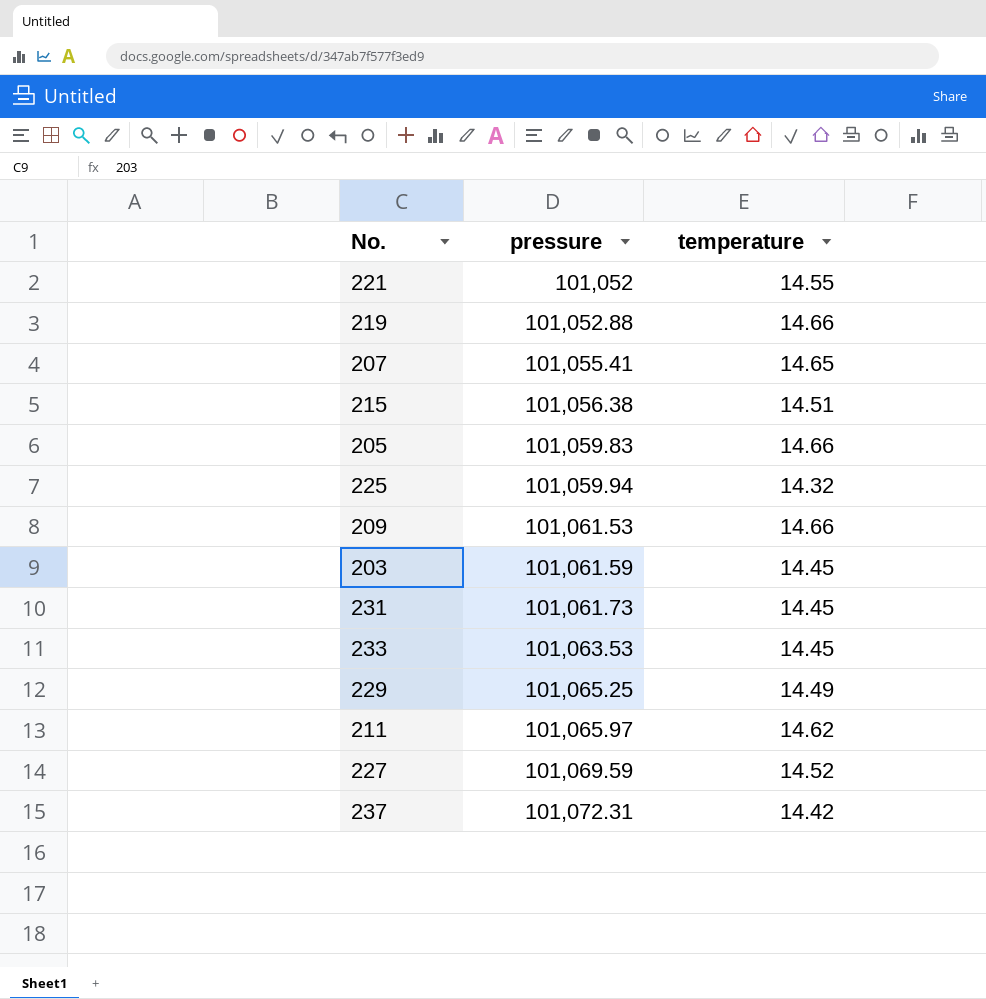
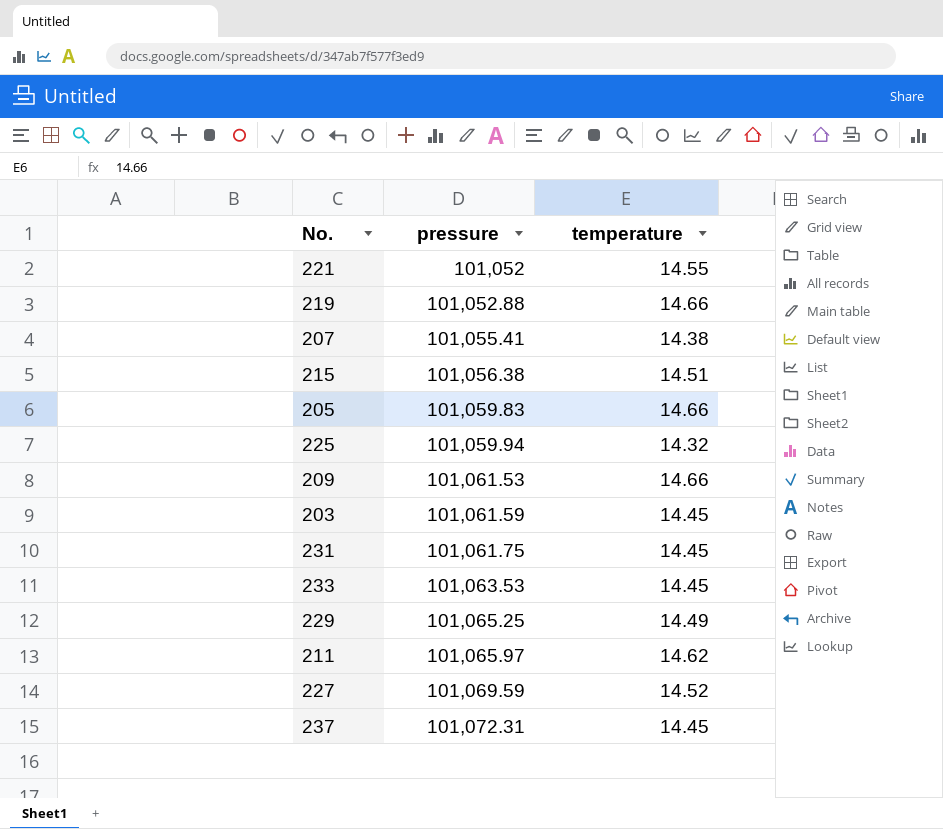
207 | temperature: 14.65 -> 14.38
231 | pressure: 101,061.73 -> 101,061.75
237 | temperature: 14.42 -> 14.45

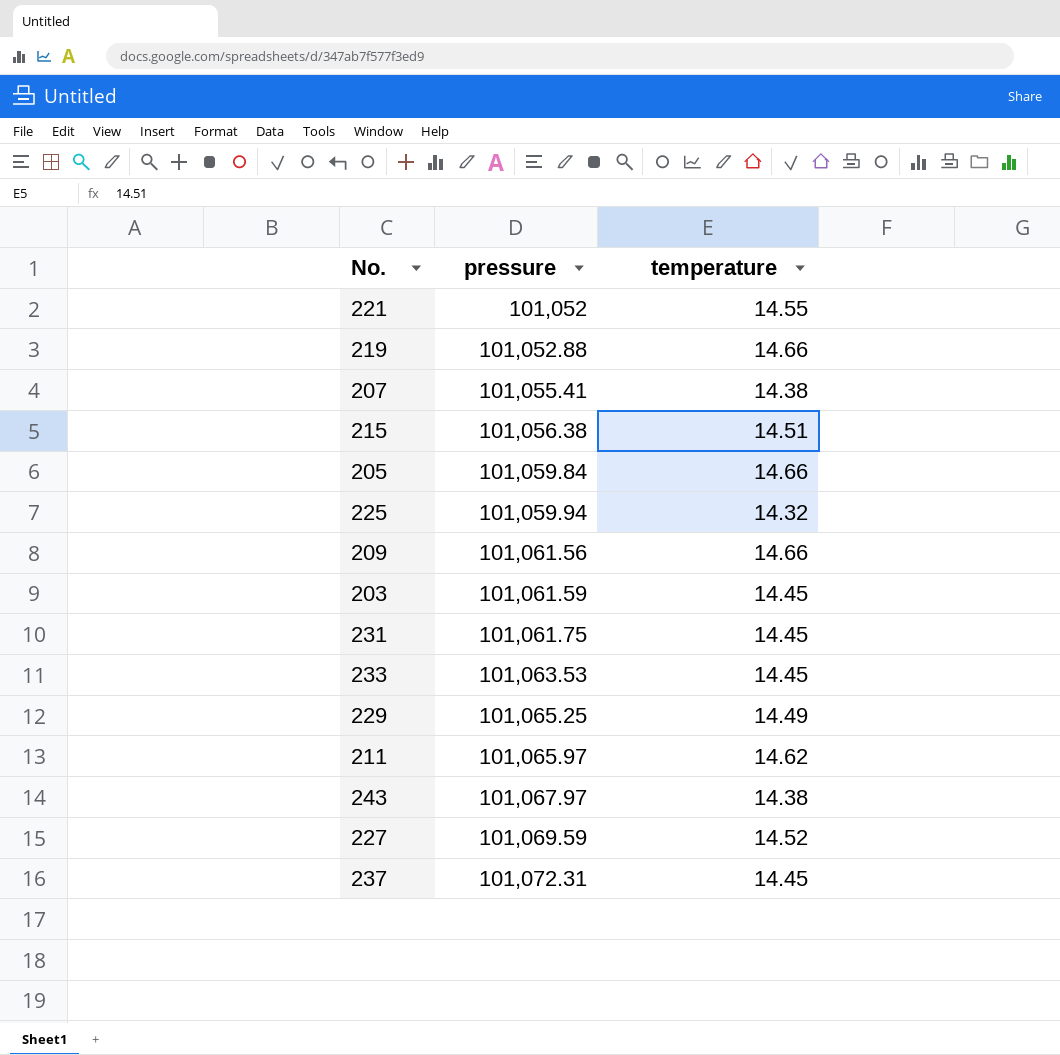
205 | pressure: 101,059.83 -> 101,059.84
209 | pressure: 101,061.53 -> 101,061.56
row 243: none -> 101,067.97 | 14.38

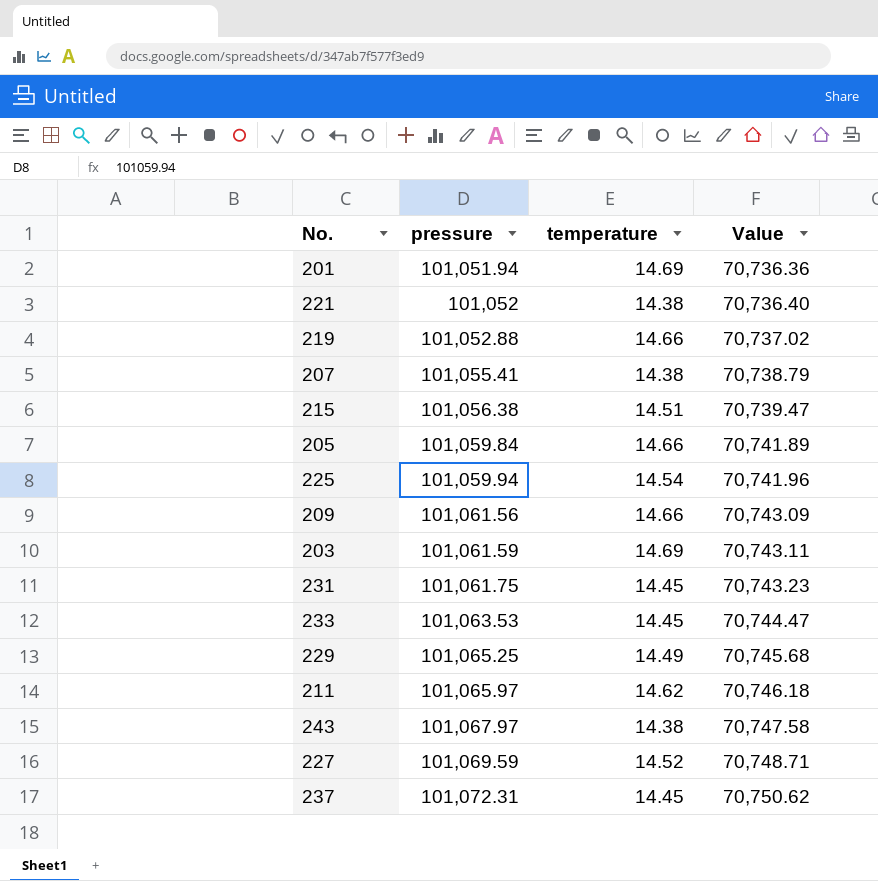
column Value | formula: none -> [pressure] * 0.7
row 201: none -> 101,051.94 | 14.69 | 70,736.36
221 | temperature: 14.55 -> 14.38
225 | temperature: 14.32 -> 14.54
203 | temperature: 14.45 -> 14.69

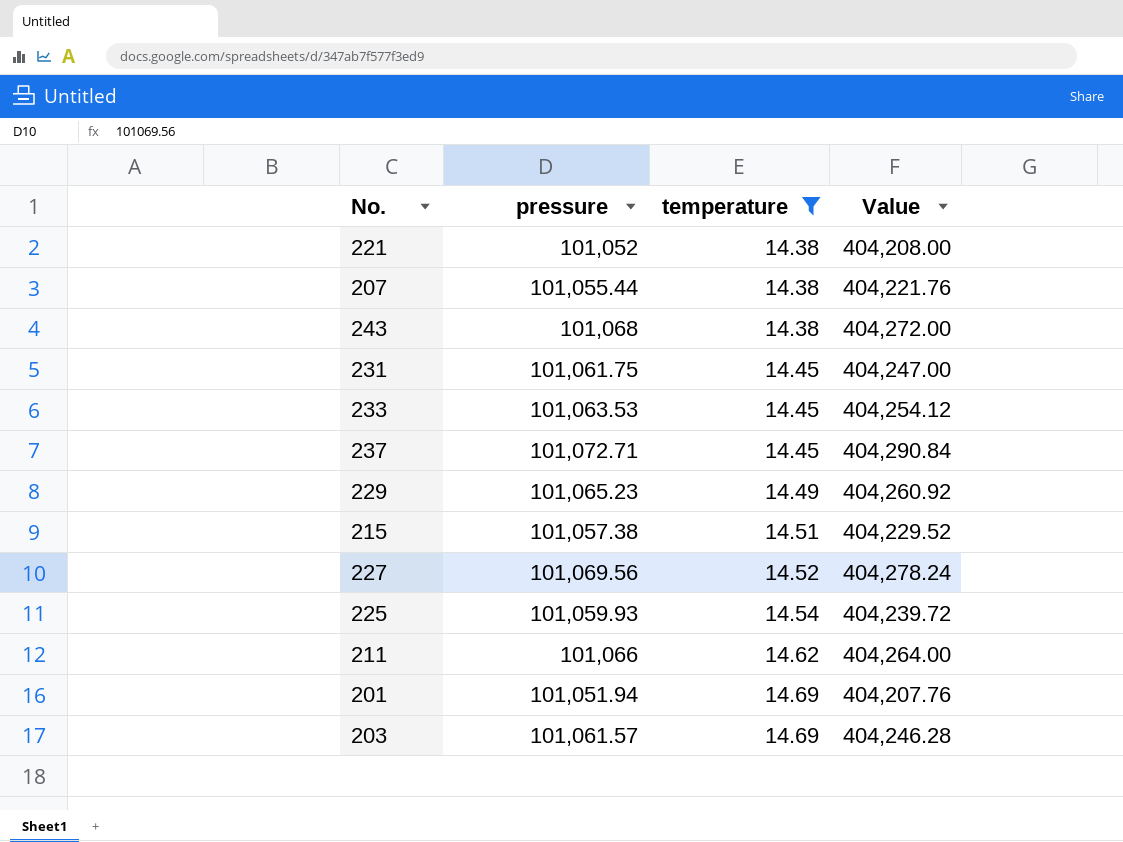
filter: none -> temperature != 14.66
row order: pressure ascending -> temperature ascending
column Value | formula: [pressure] * 0.7 -> [pressure] * 4
207 | pressure: 101,055.41 -> 101,055.44
243 | pressure: 101,067.97 -> 101,068
237 | pressure: 101,072.31 -> 101,072.71
229 | pressure: 101,065.25 -> 101,065.23
215 | pressure: 101,056.38 -> 101,057.38
227 | pressure: 101,069.59 -> 101,069.56
225 | pressure: 101,059.94 -> 101,059.93
211 | pressure: 101,065.97 -> 101,066
203 | pressure: 101,061.59 -> 101,061.57

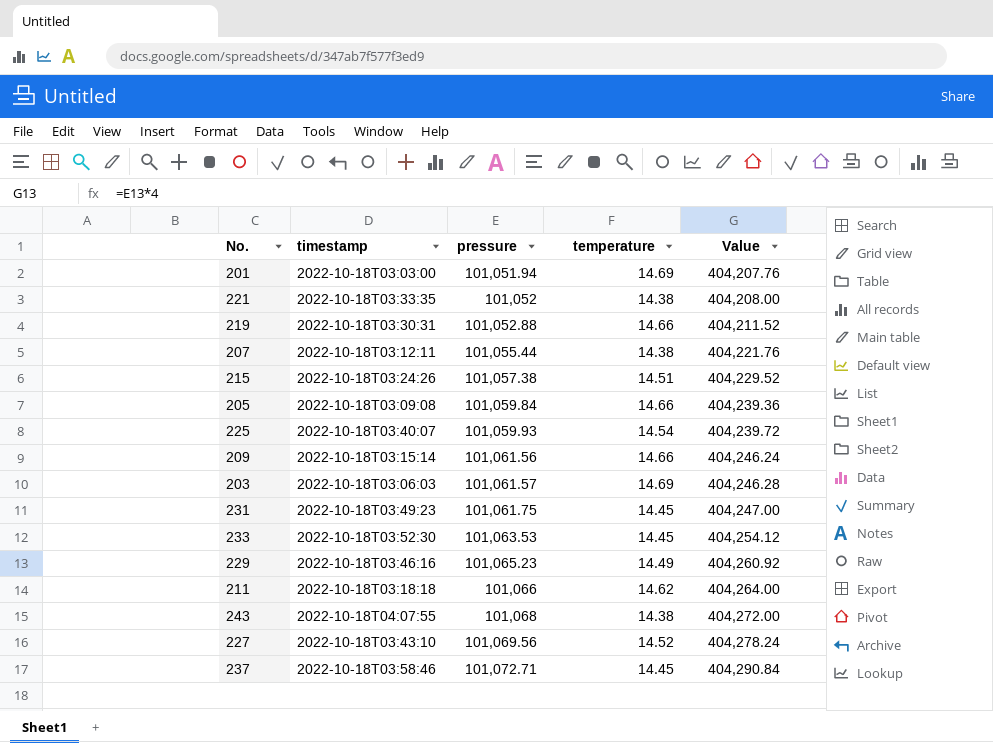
filter: temperature != 14.66 -> none
row order: temperature ascending -> pressure ascending
column timestamp | position: none -> 2

